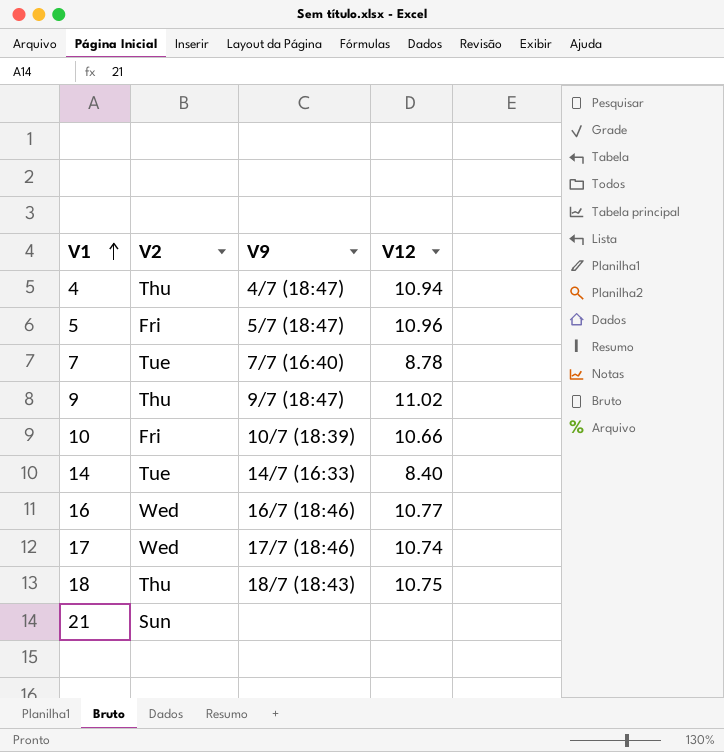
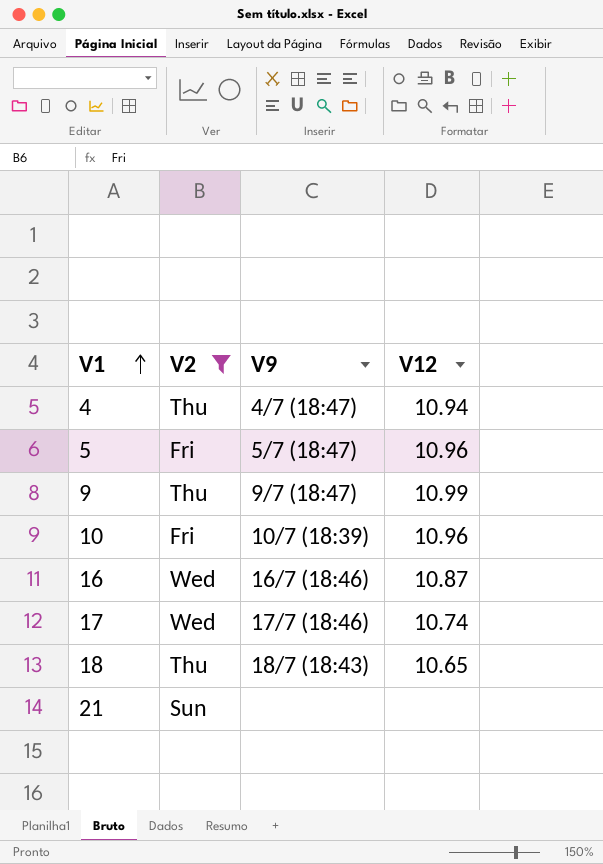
filter: none -> V2 != Tue
9 | V12: 11.02 -> 10.99
10 | V12: 10.66 -> 10.96
16 | V12: 10.77 -> 10.87
18 | V12: 10.75 -> 10.65

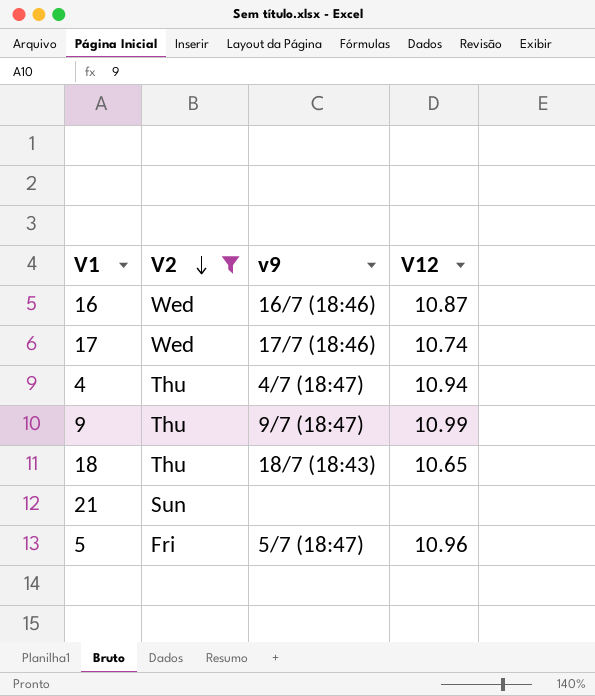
row order: V1 ascending -> V2 descending
column name: V9 -> v9
row 10: Fri | 10/7 (18:39) | 10.96 -> none

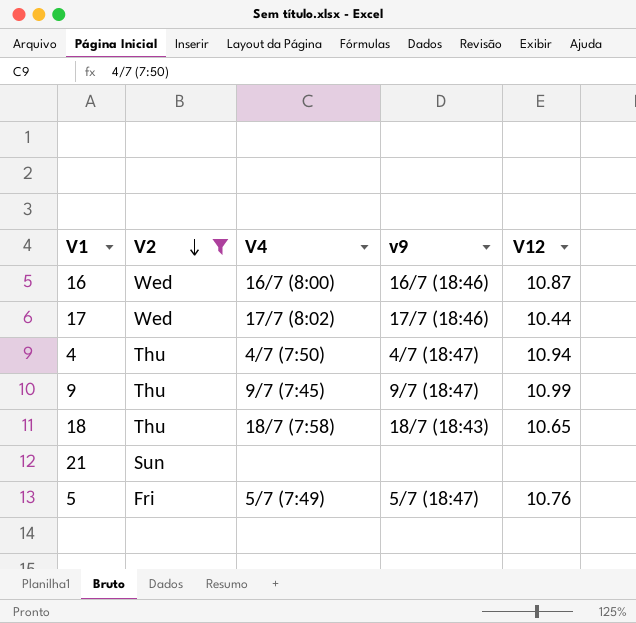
column V4 | position: none -> 3
17 | V12: 10.74 -> 10.44
5 | V12: 10.96 -> 10.76

